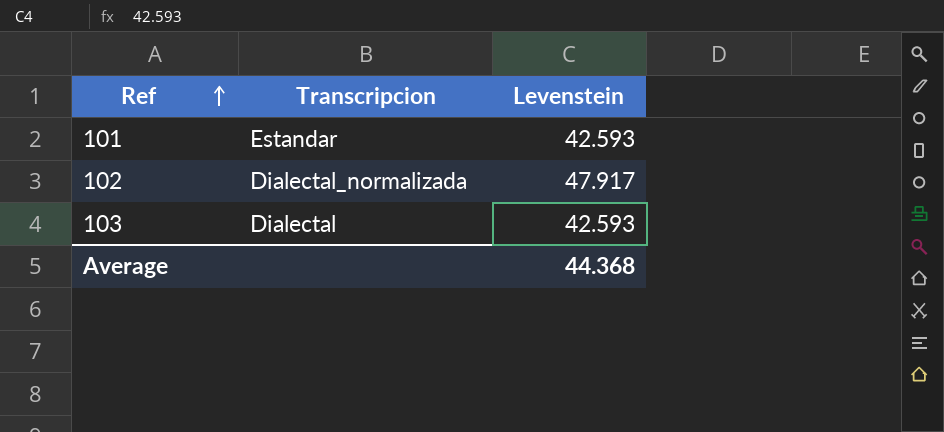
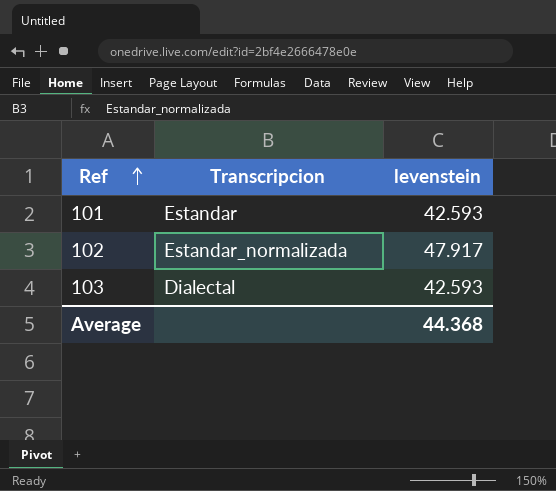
column name: Levenstein -> levenstein
102 | Transcripcion: Dialectal_normalizada -> Estandar_normalizada

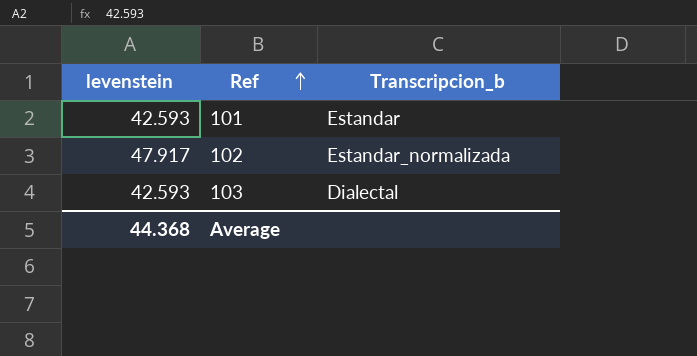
column levenstein | position: 3 -> 1
column name: Transcripcion -> Transcripcion_b

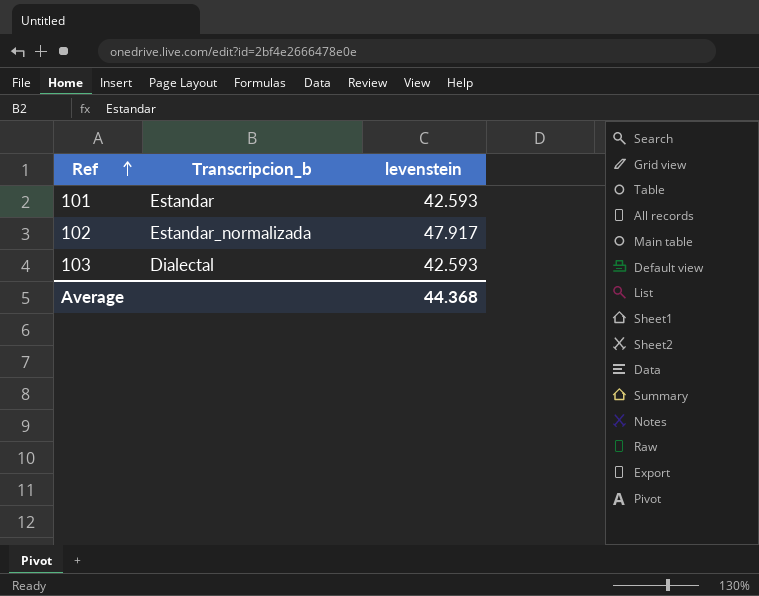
column levenstein | position: 1 -> 3

